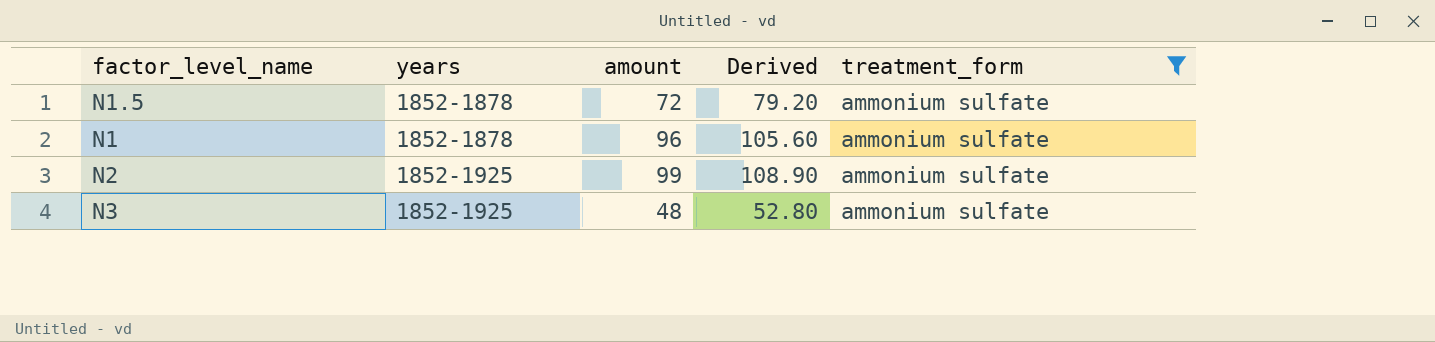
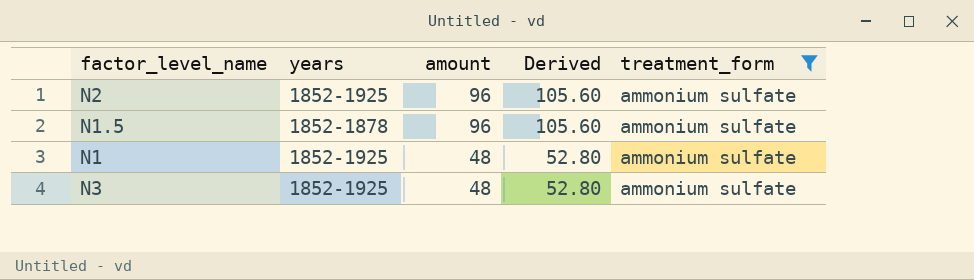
row order: years ascending -> amount descending
N2 | amount: 99 -> 96
N2 | Derived: 108.90 -> 105.60
N1.5 | amount: 72 -> 96
N1.5 | Derived: 79.20 -> 105.60
N1 | years: 1852-1878 -> 1852-1925
N1 | amount: 96 -> 48
N1 | Derived: 105.60 -> 52.80

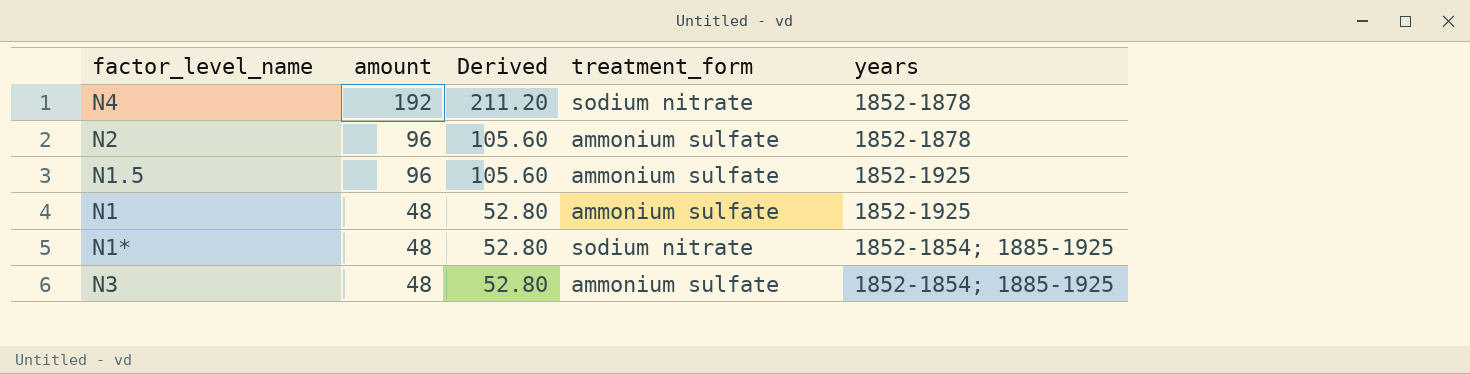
filter: treatment_form = ammonium sulfate -> none
column years | position: 2 -> 5
N2 | years: 1852-1925 -> 1852-1878
N1.5 | years: 1852-1878 -> 1852-1925
N3 | years: 1852-1925 -> 1852-1854; 1885-1925

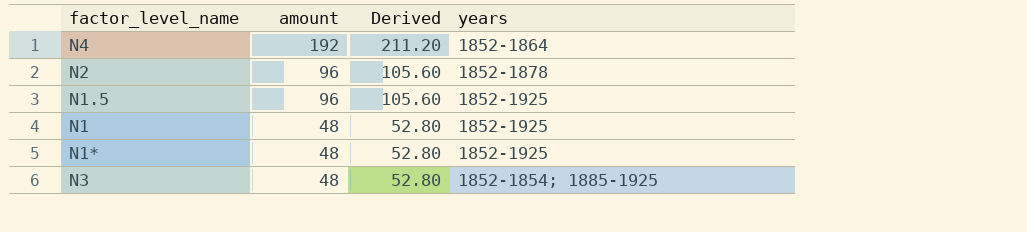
column treatment_form | position: 4 -> none
N4 | years: 1852-1878 -> 1852-1864
N1* | years: 1852-1854; 1885-1925 -> 1852-1925

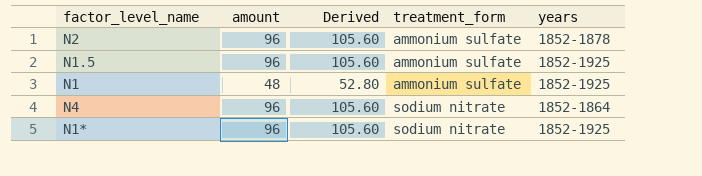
row order: amount descending -> treatment_form ascending
column treatment_form | position: none -> 4
row N3: 48 | 52.80 | 1852-1854; 1885-1925 -> none
N4 | amount: 192 -> 96
N4 | Derived: 211.20 -> 105.60
N1* | amount: 48 -> 96
N1* | Derived: 52.80 -> 105.60

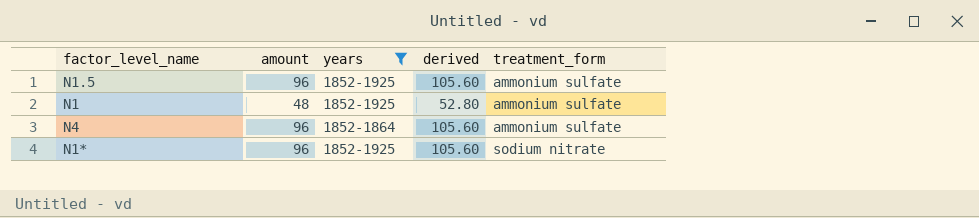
filter: none -> years != 1852-1878
column years | position: 5 -> 3
column name: Derived -> derived
N4 | treatment_form: sodium nitrate -> ammonium sulfate

